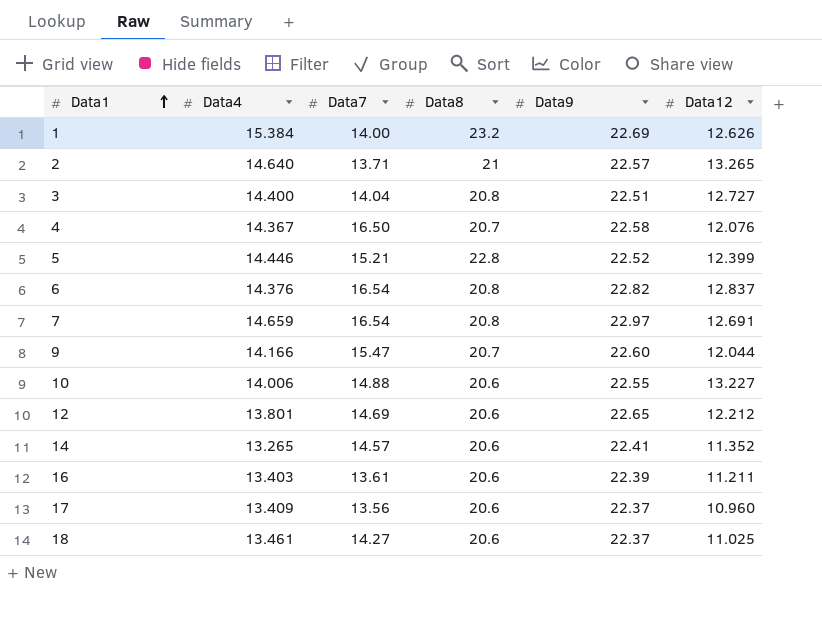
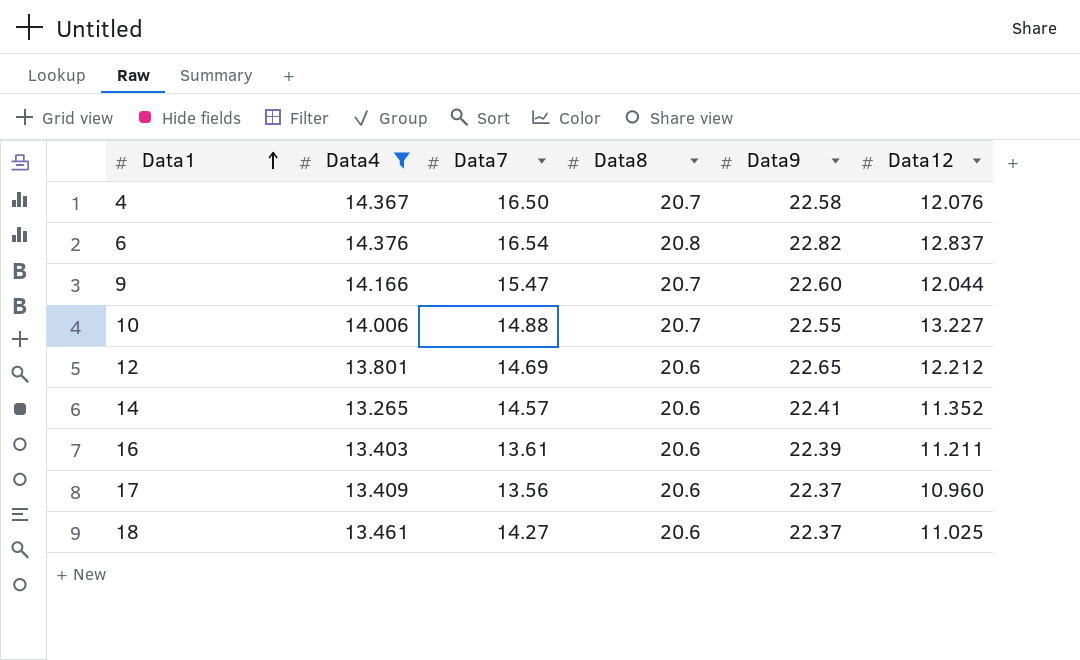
filter: none -> Data4 <= 14.376
10 | Data8: 20.6 -> 20.7

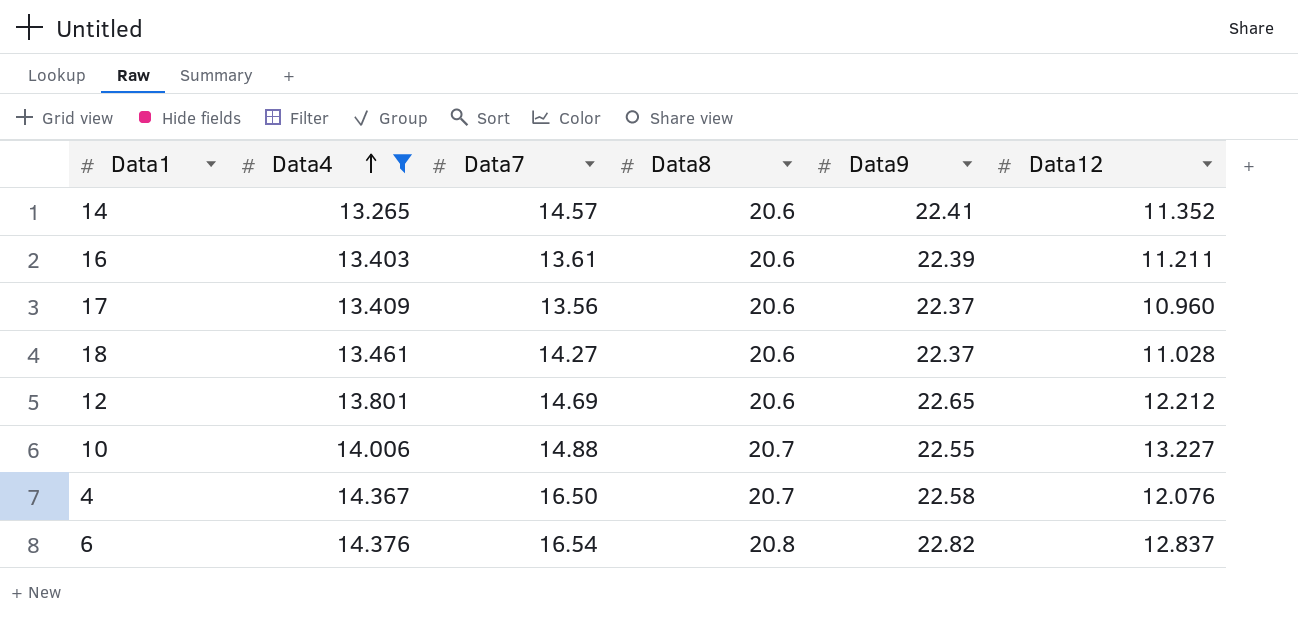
row order: Data1 ascending -> Data4 ascending
row 9: 14.166 | 15.47 | 20.7 | 22.60 | 12.044 -> none
18 | Data12: 11.025 -> 11.028

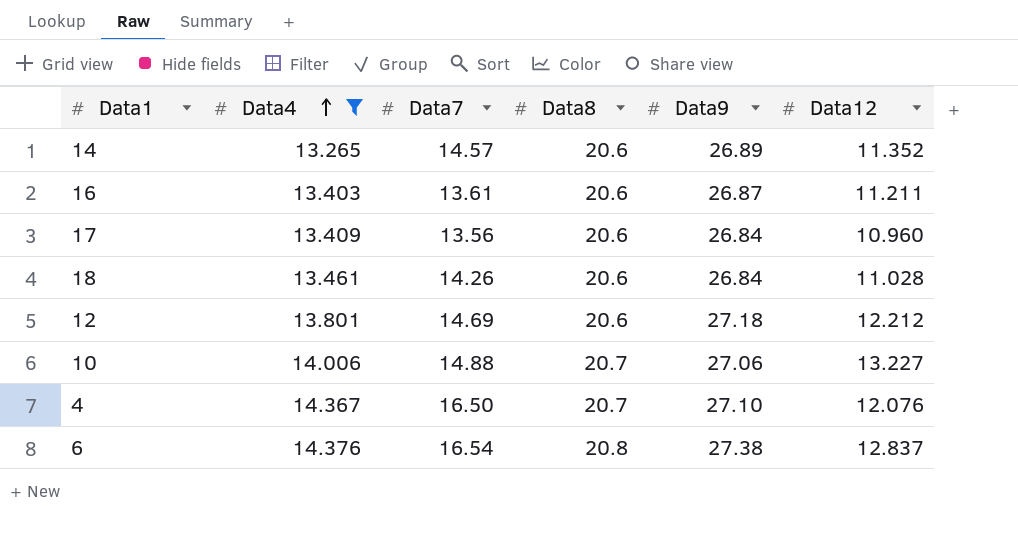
14 | Data9: 22.41 -> 26.89
16 | Data9: 22.39 -> 26.87
17 | Data9: 22.37 -> 26.84
18 | Data7: 14.27 -> 14.26
18 | Data9: 22.37 -> 26.84
12 | Data9: 22.65 -> 27.18
10 | Data9: 22.55 -> 27.06
4 | Data9: 22.58 -> 27.10
6 | Data9: 22.82 -> 27.38

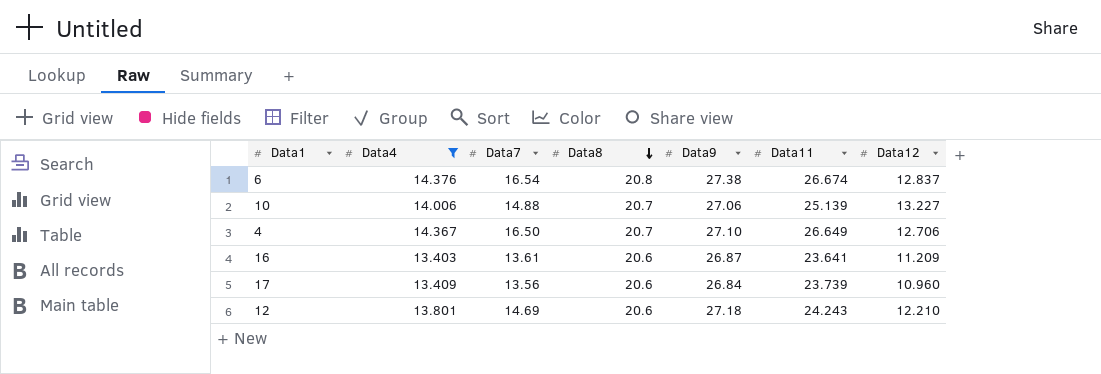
row order: Data4 ascending -> Data8 descending
column Data11 | position: none -> 6
row 14: 13.265 | 14.57 | 20.6 | 26.89 | 11.352 -> none
row 18: 13.461 | 14.26 | 20.6 | 26.84 | 11.028 -> none
4 | Data12: 12.076 -> 12.706
16 | Data12: 11.211 -> 11.209
12 | Data12: 12.212 -> 12.210

